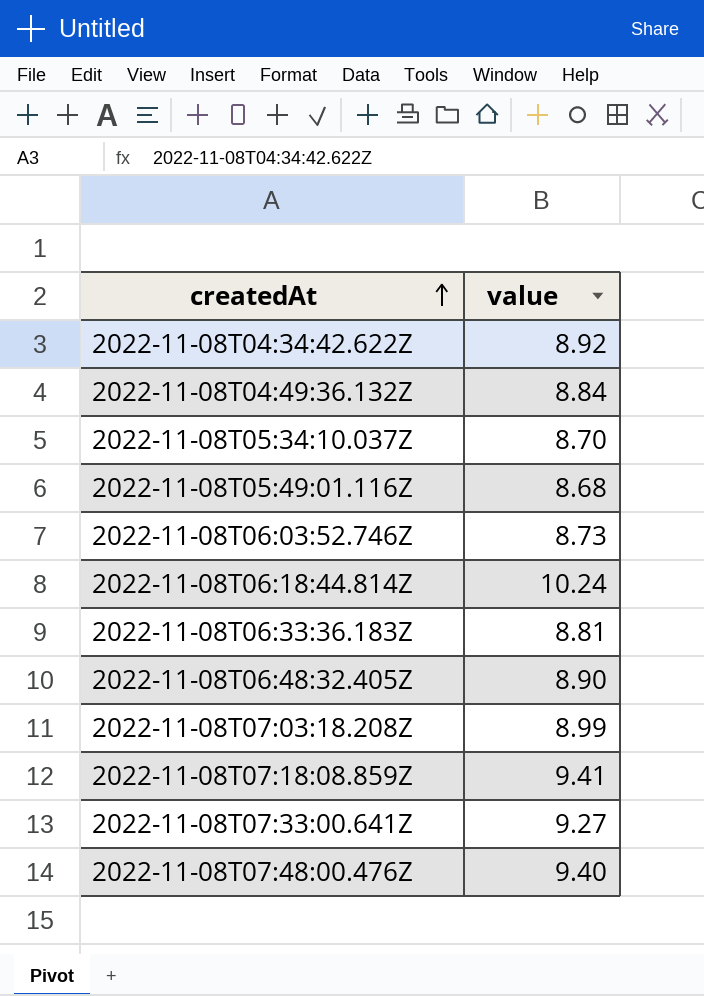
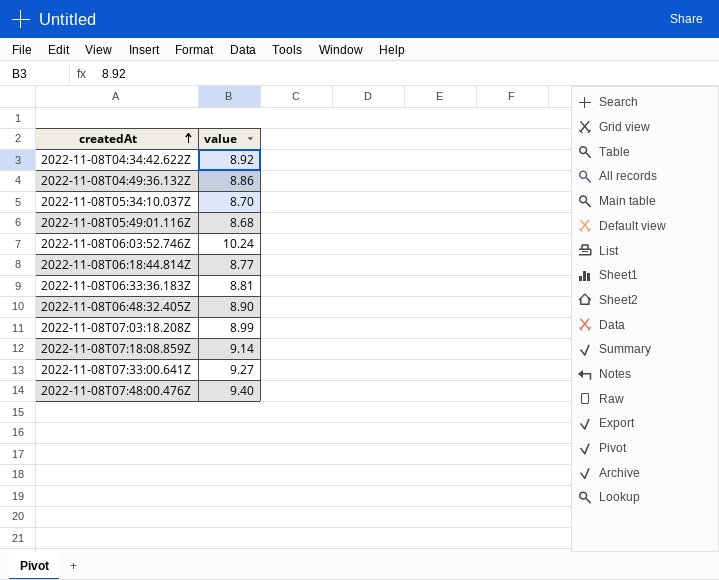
2022-11-08T04:49:36.132Z | value: 8.84 -> 8.86
2022-11-08T06:03:52.746Z | value: 8.73 -> 10.24
2022-11-08T06:18:44.814Z | value: 10.24 -> 8.77
2022-11-08T07:18:08.859Z | value: 9.41 -> 9.14

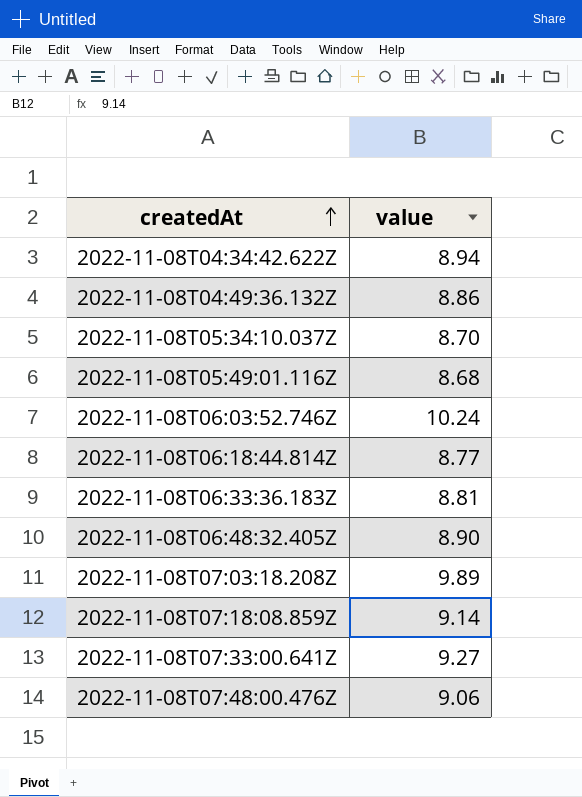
2022-11-08T04:34:42.622Z | value: 8.92 -> 8.94
2022-11-08T07:03:18.208Z | value: 8.99 -> 9.89
2022-11-08T07:48:00.476Z | value: 9.40 -> 9.06

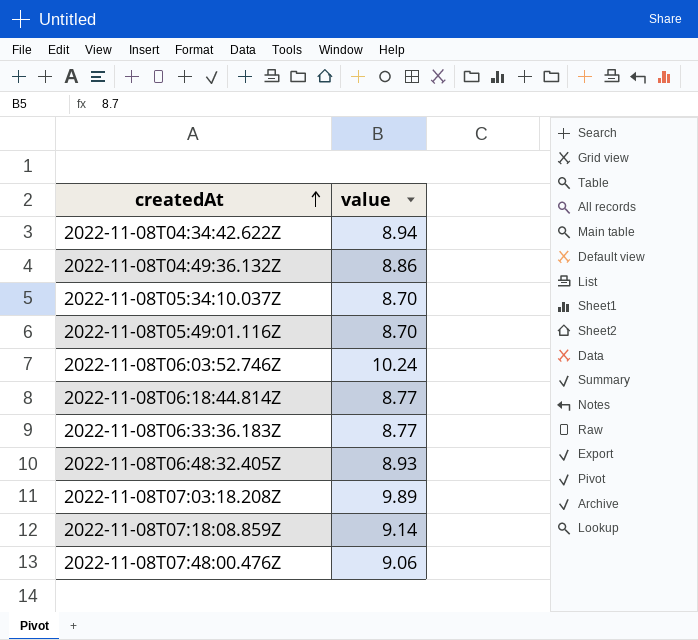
row 2022-11-08T07:33:00.641Z: 9.27 -> none
2022-11-08T05:49:01.116Z | value: 8.68 -> 8.70
2022-11-08T06:33:36.183Z | value: 8.81 -> 8.77
2022-11-08T06:48:32.405Z | value: 8.90 -> 8.93

